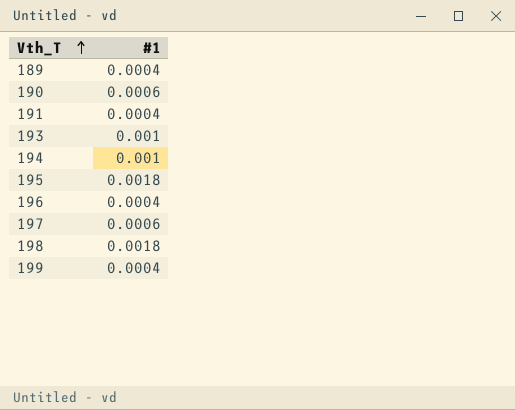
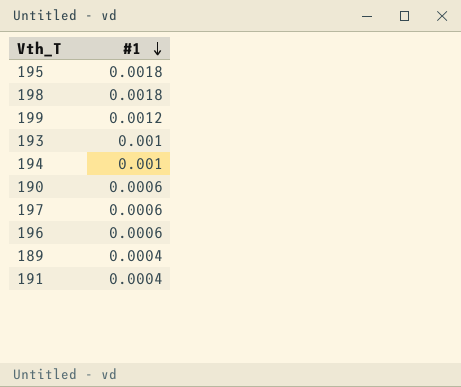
row order: Vth_T ascending -> #1 descending
199 | #1: 0.0004 -> 0.0012
196 | #1: 0.0004 -> 0.0006

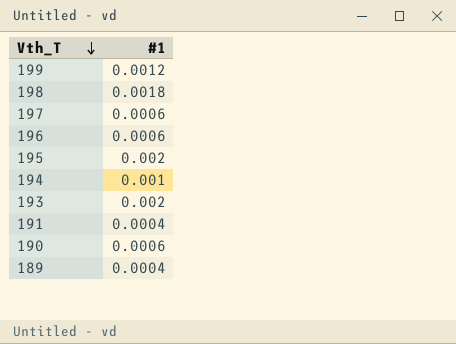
row order: #1 descending -> Vth_T descending
195 | #1: 0.0018 -> 0.002
193 | #1: 0.001 -> 0.002

